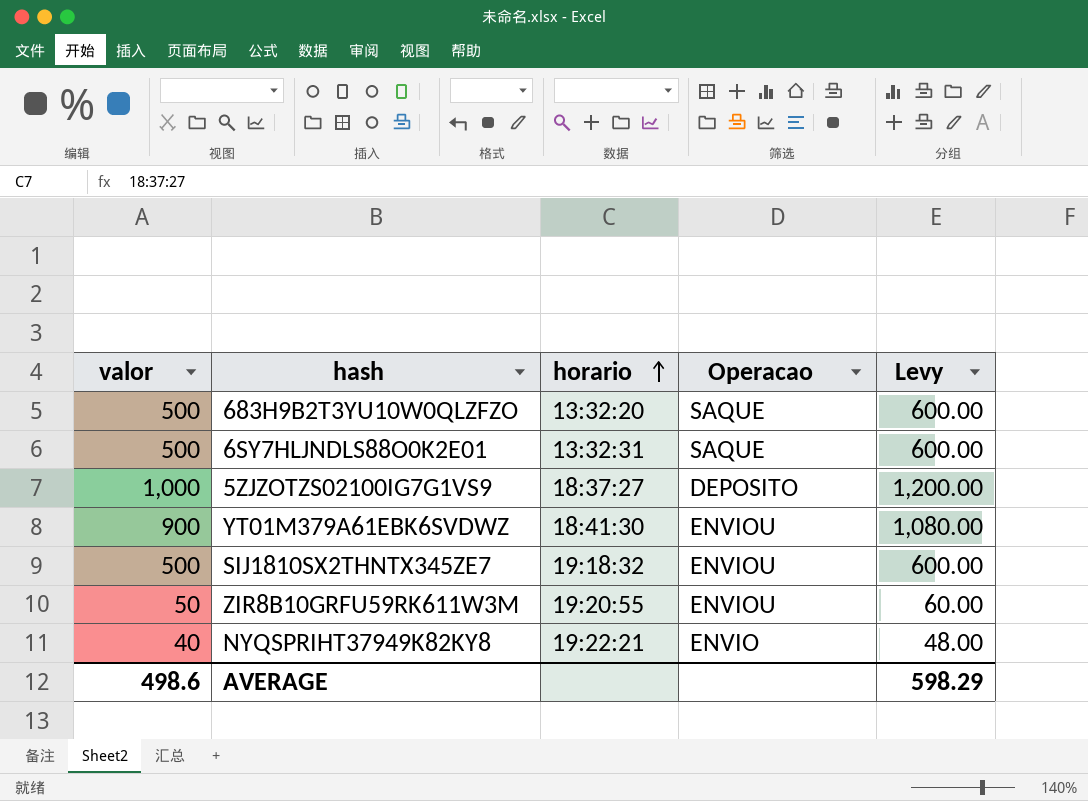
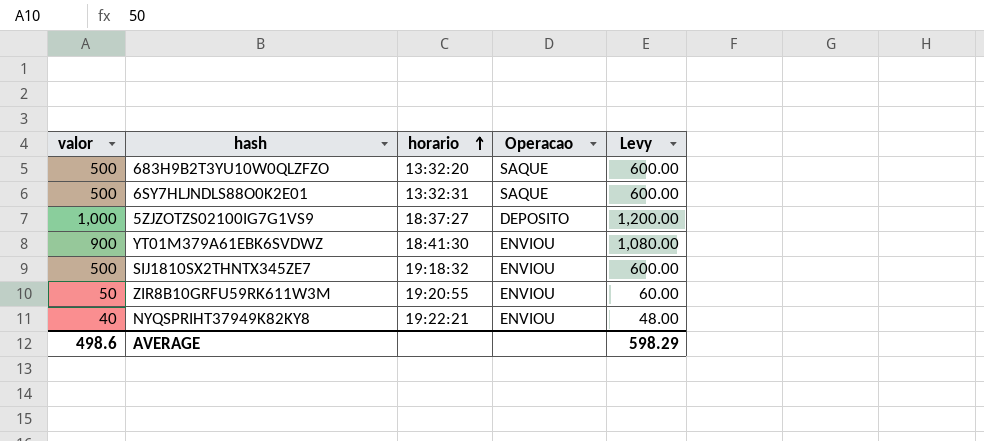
NYQSPRIHT37949K82KY8 | Operacao: ENVIO -> ENVIOU

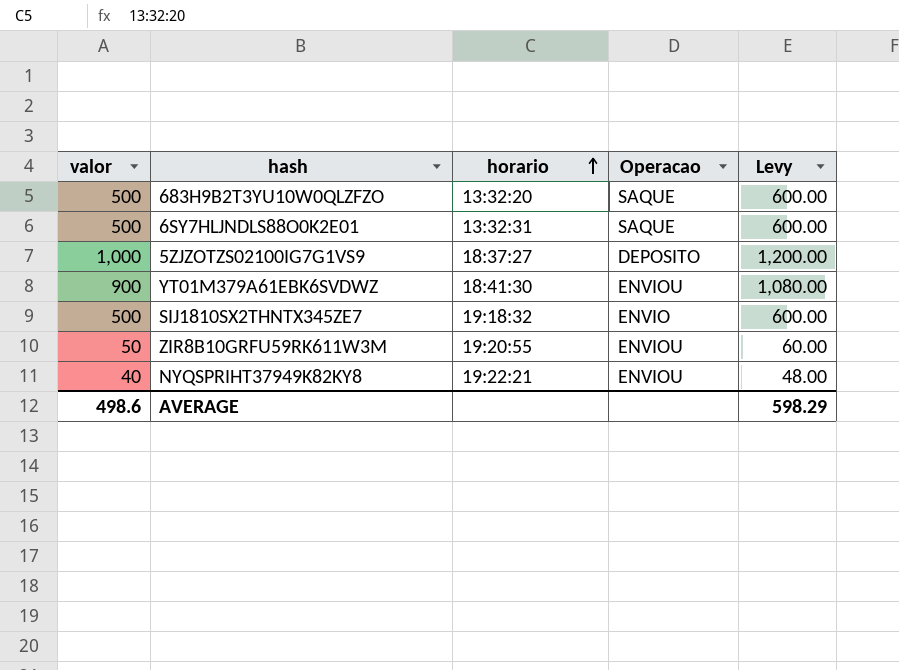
SIJ1810SX2THNTX345ZE7 | Operacao: ENVIOU -> ENVIO

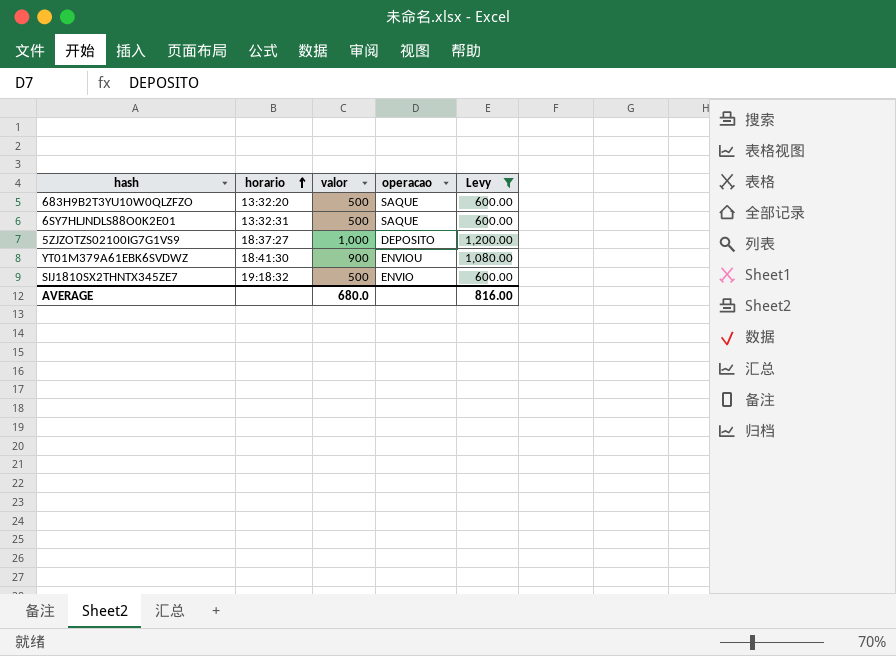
filter: none -> Levy >= 600.00
column valor | position: 1 -> 3
column name: Operacao -> operacao
AVERAGE | valor: 498.6 -> 680.0
AVERAGE | Levy: 598.29 -> 816.00

